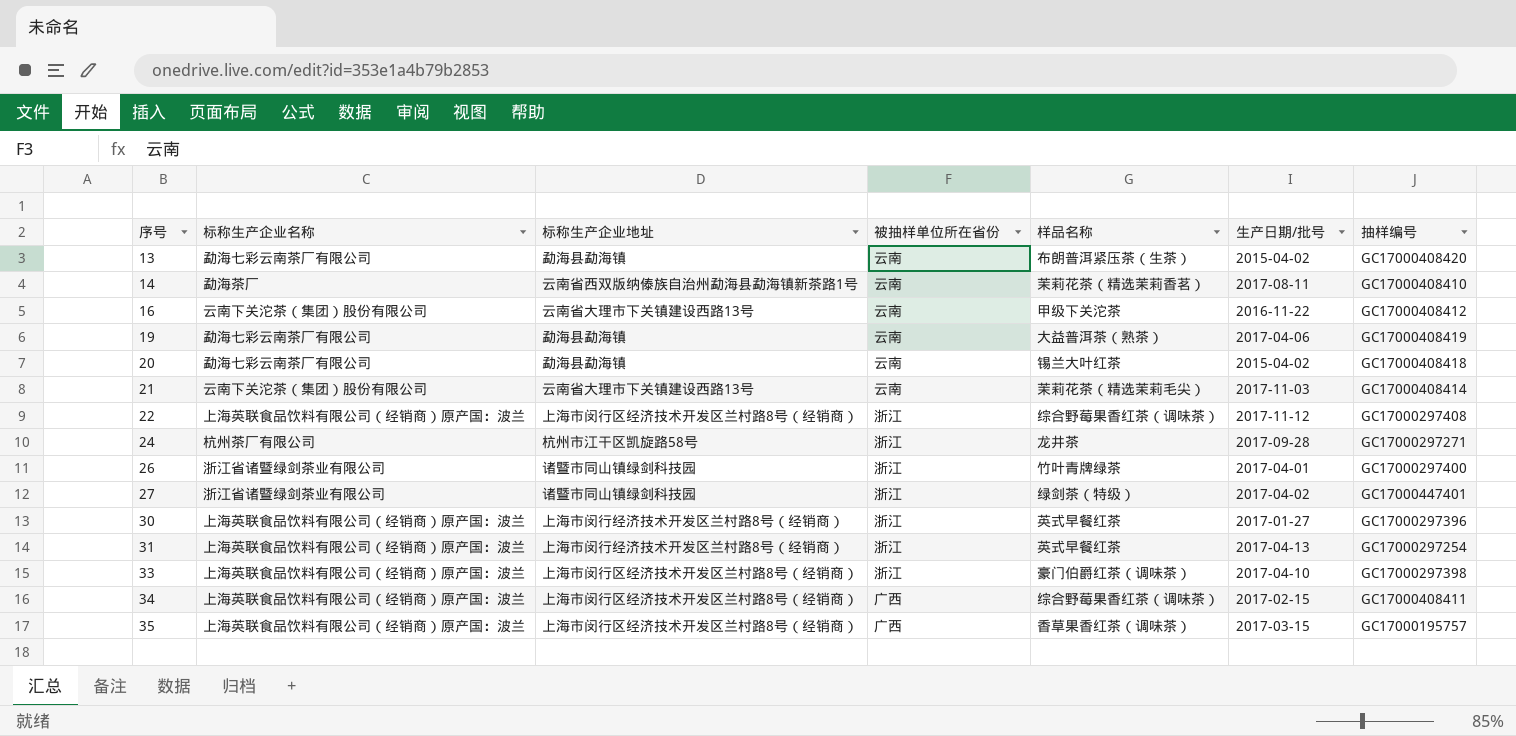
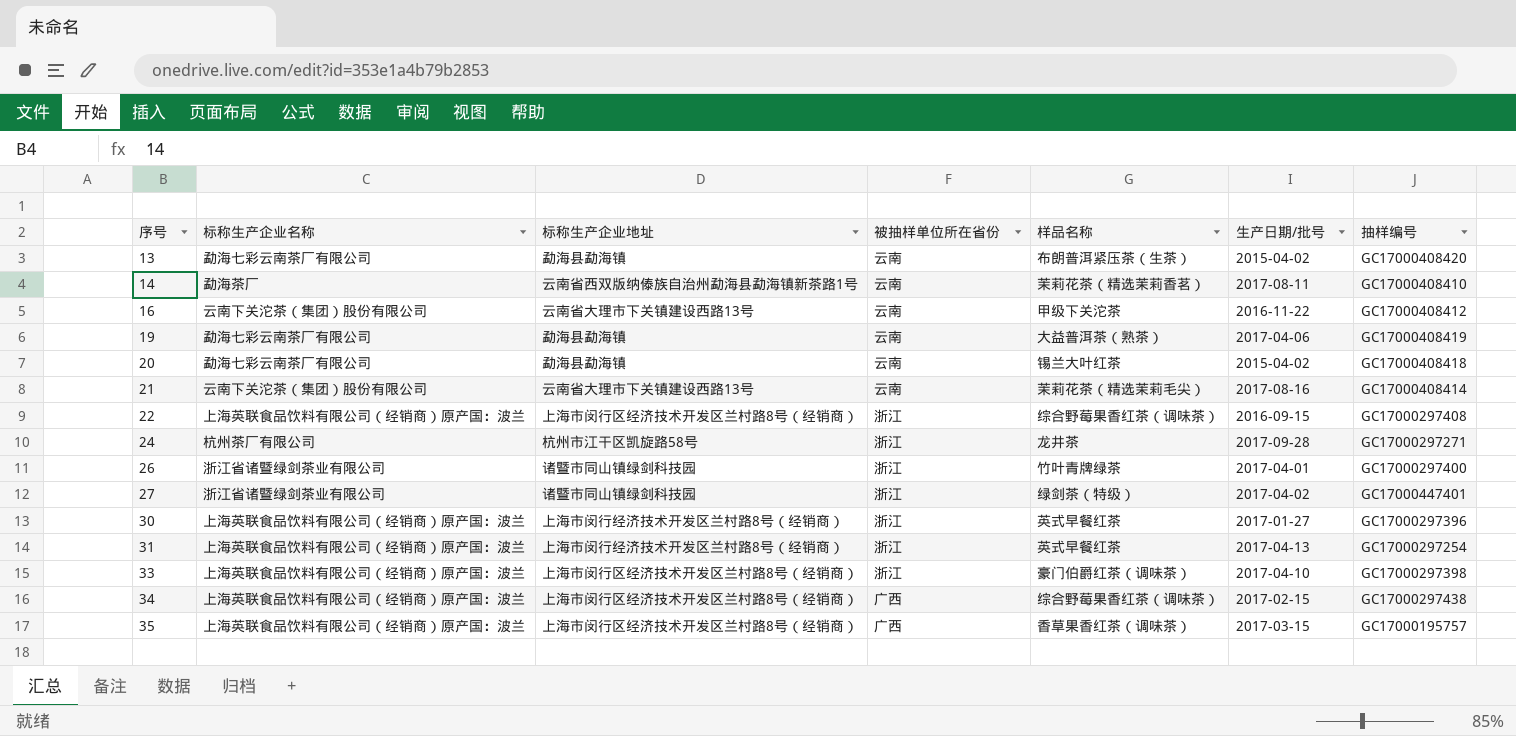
21 | 生产日期/批号: 2017-11-03 -> 2017-08-16
22 | 生产日期/批号: 2017-11-12 -> 2016-09-15
34 | 抽样编号: GC17000408411 -> GC17000297438

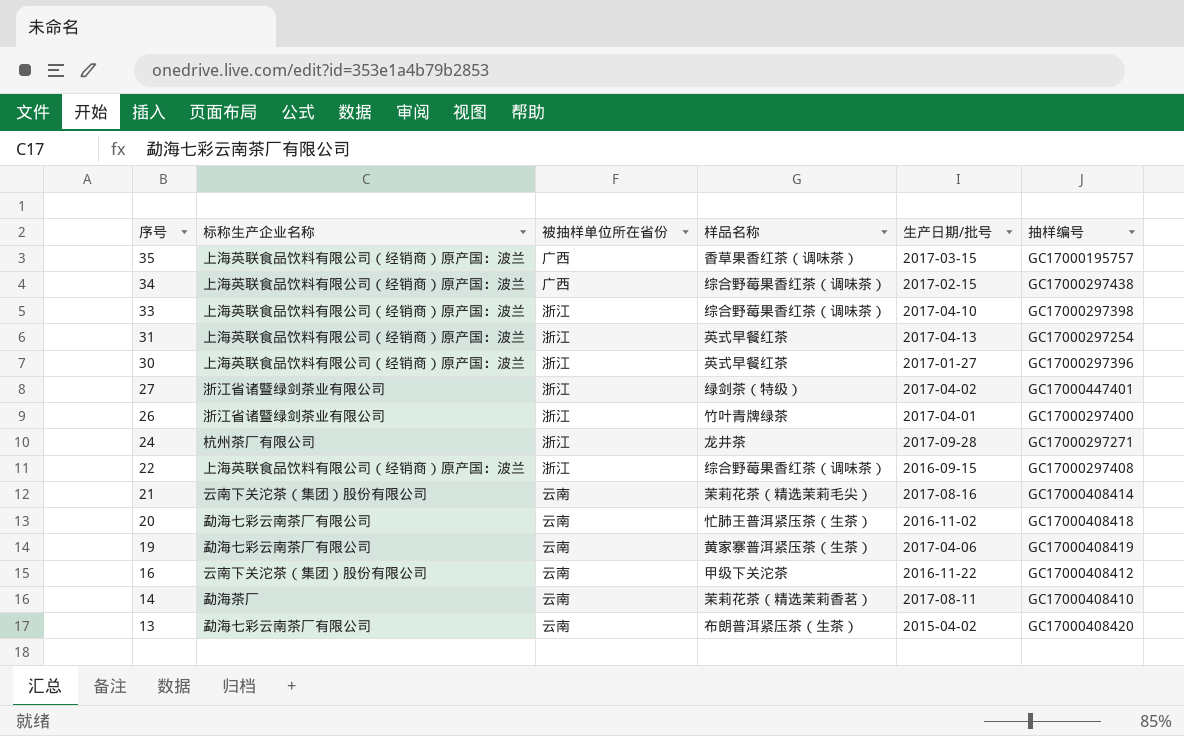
row order: 序号 ascending -> 序号 descending
column 标称生产企业地址 | position: 3 -> none
33 | 样品名称: 豪门伯爵红茶（调味茶） -> 综合野莓果香红茶（调味茶）
20 | 样品名称: 锡兰大叶红茶 -> 忙肺王普洱紧压茶（生茶）
20 | 生产日期/批号: 2015-04-02 -> 2016-11-02
19 | 样品名称: 大益普洱茶（熟茶） -> 黄家寨普洱紧压茶（生茶）

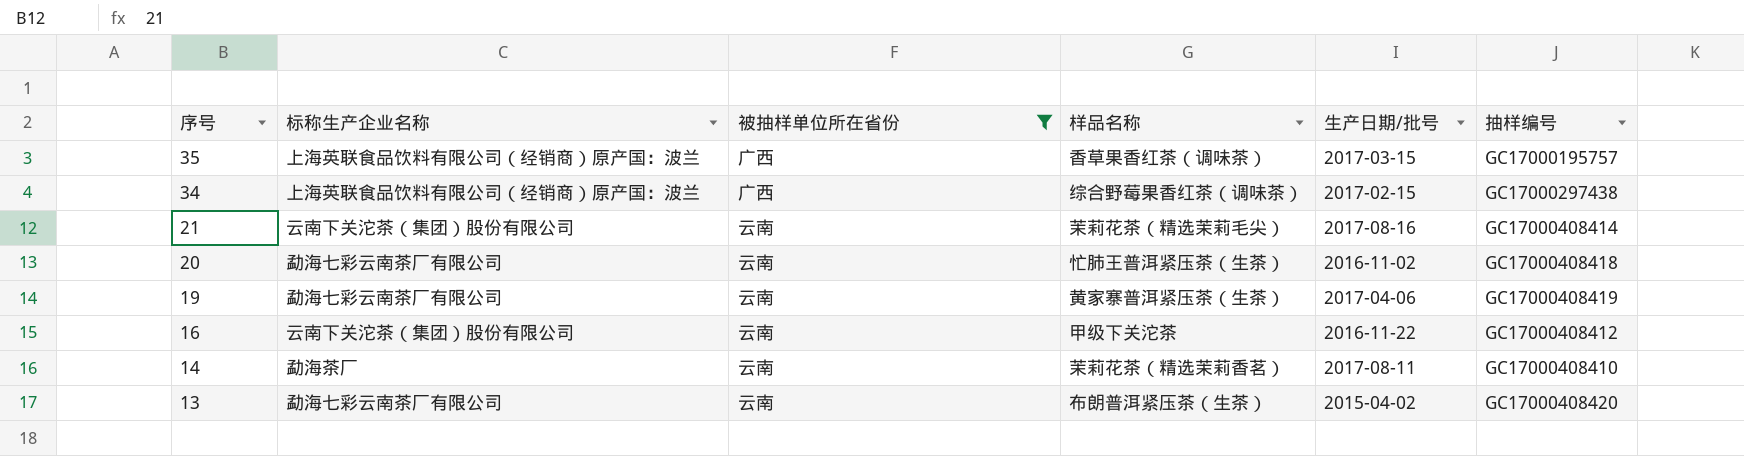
filter: none -> 被抽样单位所在省份 != 浙江

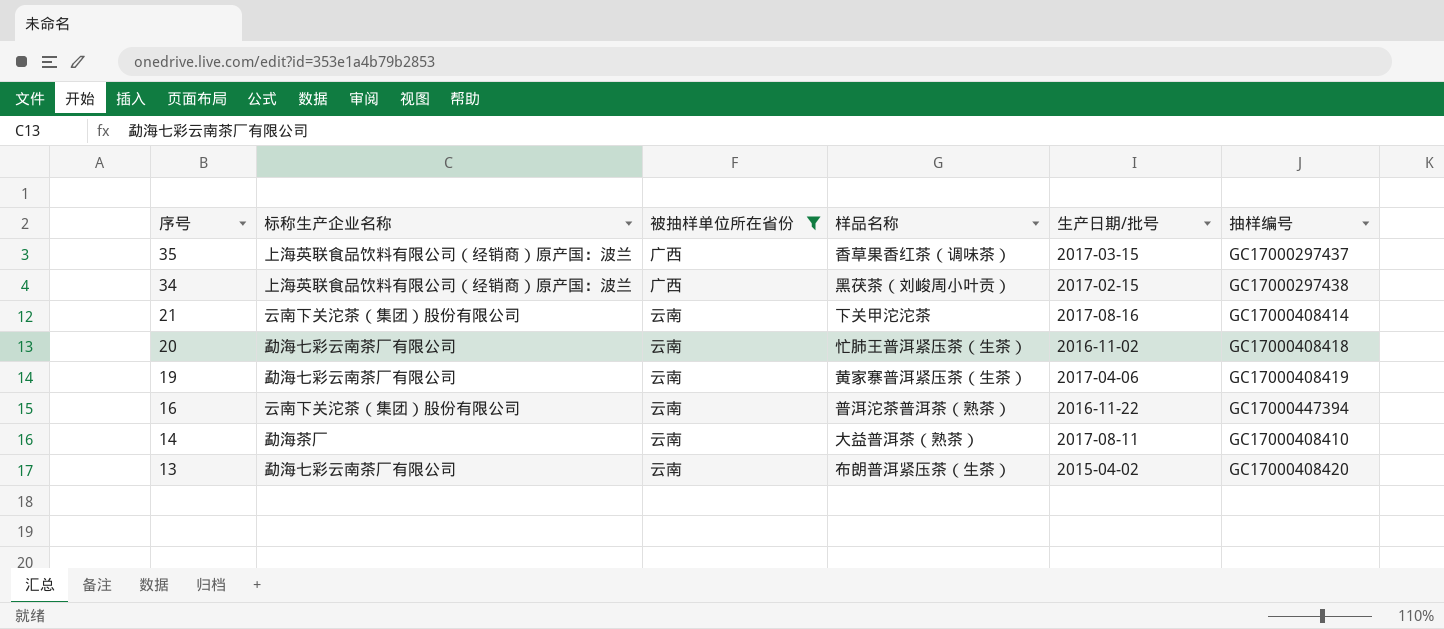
35 | 抽样编号: GC17000195757 -> GC17000297437
34 | 样品名称: 综合野莓果香红茶（调味茶） -> 黑茯茶（刘峻周小叶贡）
21 | 样品名称: 茉莉花茶（精选茉莉毛尖） -> 下关甲沱沱茶
16 | 样品名称: 甲级下关沱茶 -> 普洱沱茶普洱茶（熟茶）
16 | 抽样编号: GC17000408412 -> GC17000447394
14 | 样品名称: 茉莉花茶（精选茉莉香茗） -> 大益普洱茶（熟茶）

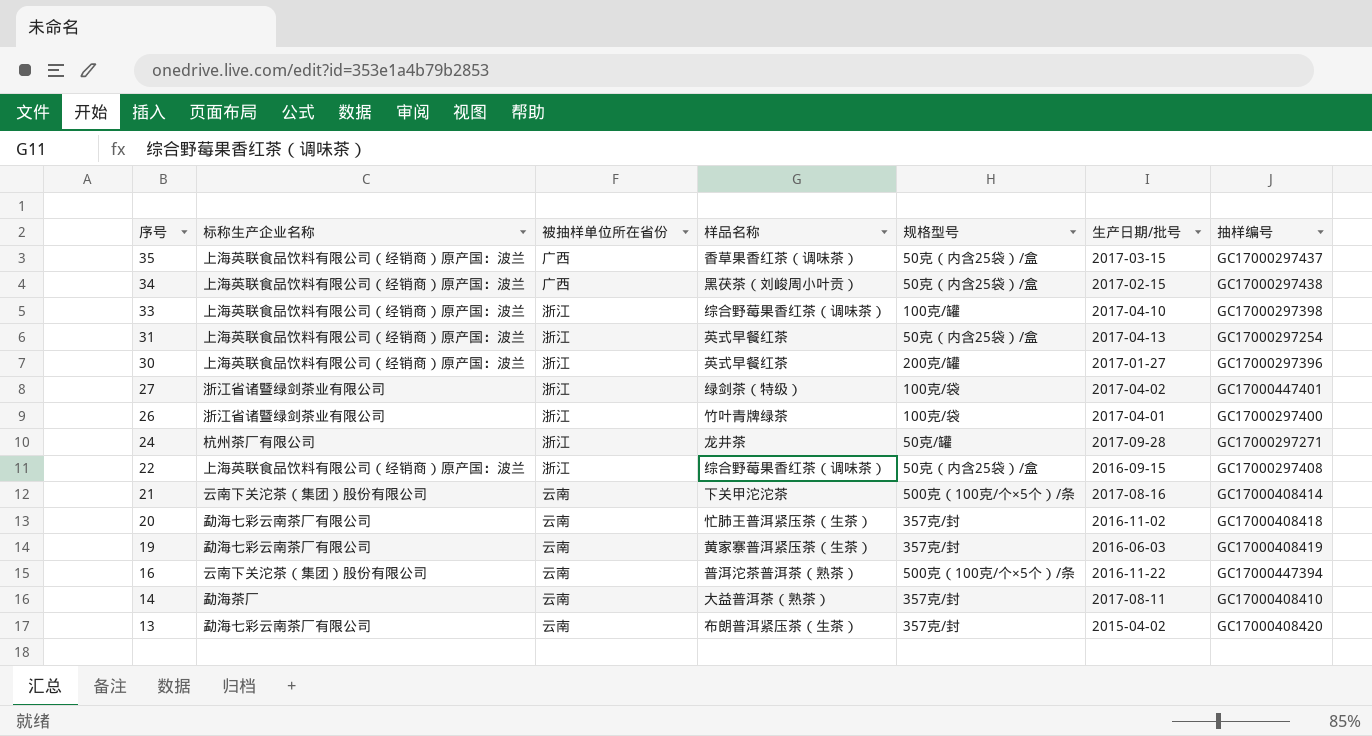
filter: 被抽样单位所在省份 != 浙江 -> none
column 规格型号 | position: none -> 5
19 | 生产日期/批号: 2017-04-06 -> 2016-06-03

